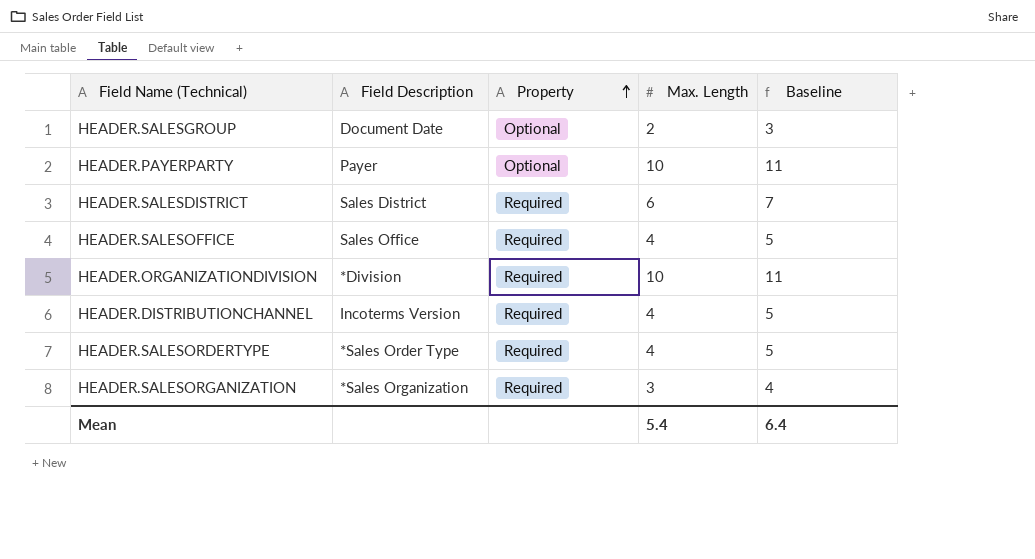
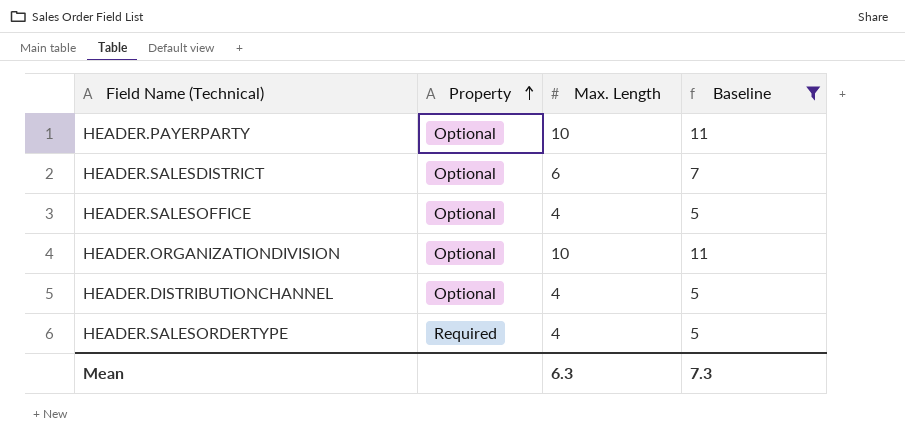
filter: none -> Baseline >= 5
column Field Description | position: 2 -> none
HEADER.SALESDISTRICT | Property: Required -> Optional
HEADER.SALESOFFICE | Property: Required -> Optional
HEADER.ORGANIZATIONDIVISION | Property: Required -> Optional
HEADER.DISTRIBUTIONCHANNEL | Property: Required -> Optional
Mean | Max. Length: 5.4 -> 6.3
Mean | Baseline: 6.4 -> 7.3

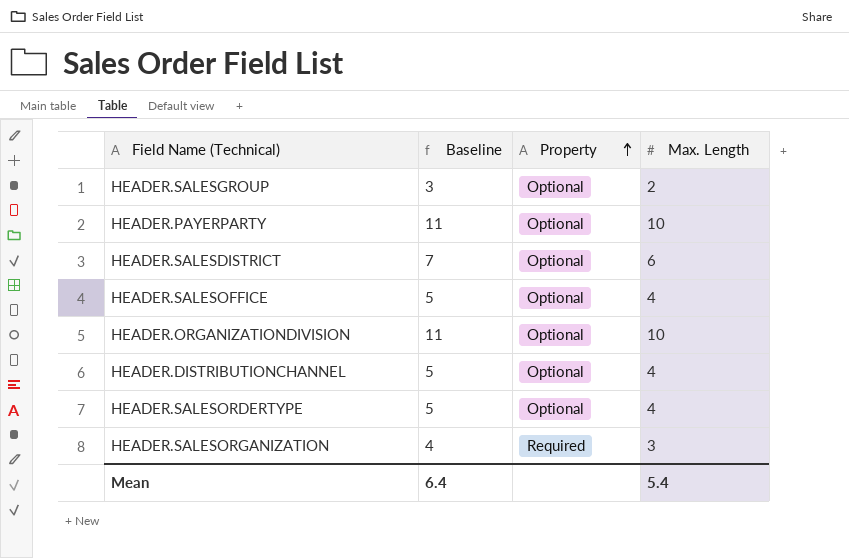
filter: Baseline >= 5 -> none
column Baseline | position: 4 -> 2
HEADER.SALESORDERTYPE | Property: Required -> Optional
Mean | Baseline: 7.3 -> 6.4
Mean | Max. Length: 6.3 -> 5.4

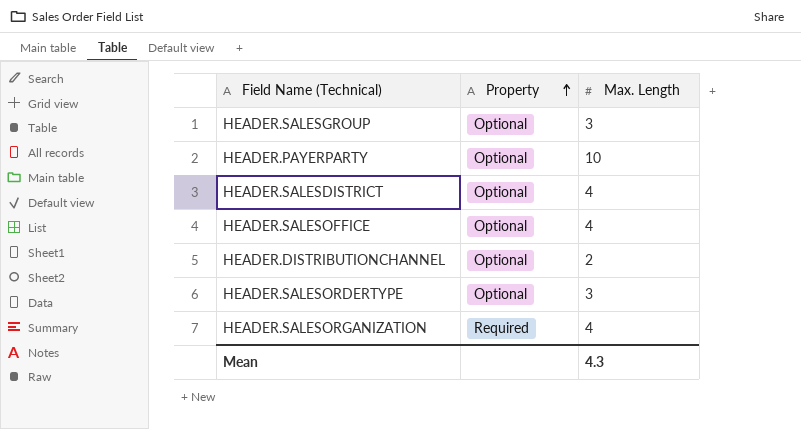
column Baseline | formula: [Max. Length] + 1 -> none
row HEADER.ORGANIZATIONDIVISION: 11 | Optional | 10 -> none
HEADER.SALESGROUP | Max. Length: 2 -> 3
HEADER.SALESDISTRICT | Max. Length: 6 -> 4
HEADER.DISTRIBUTIONCHANNEL | Max. Length: 4 -> 2
HEADER.SALESORDERTYPE | Max. Length: 4 -> 3
HEADER.SALESORGANIZATION | Max. Length: 3 -> 4
Mean | Max. Length: 5.4 -> 4.3

